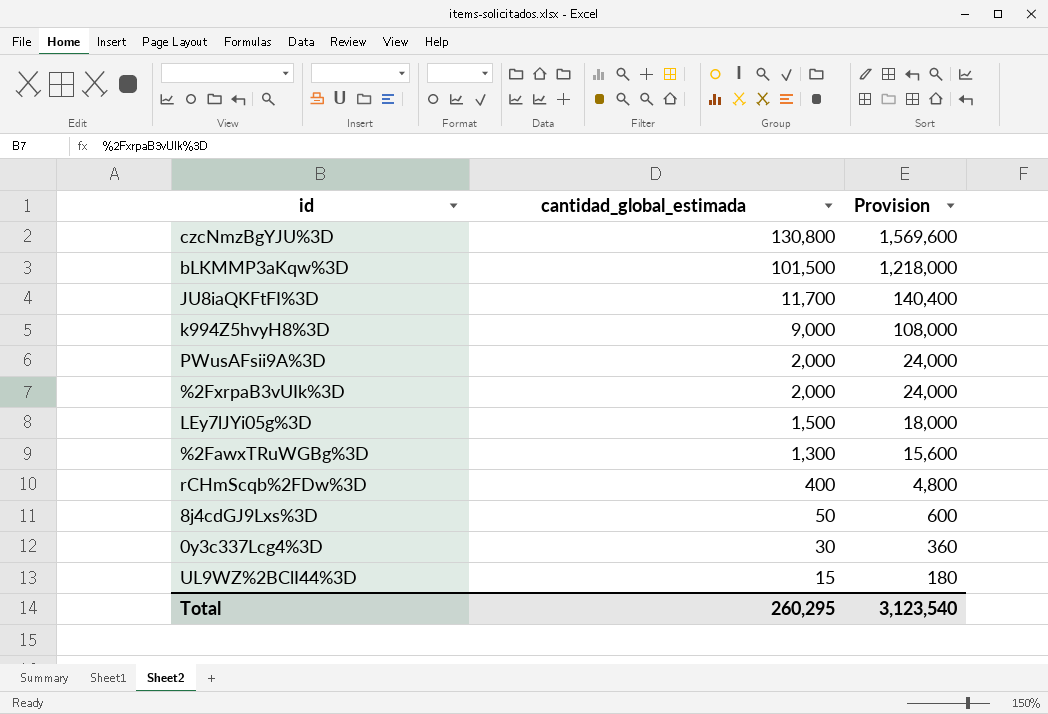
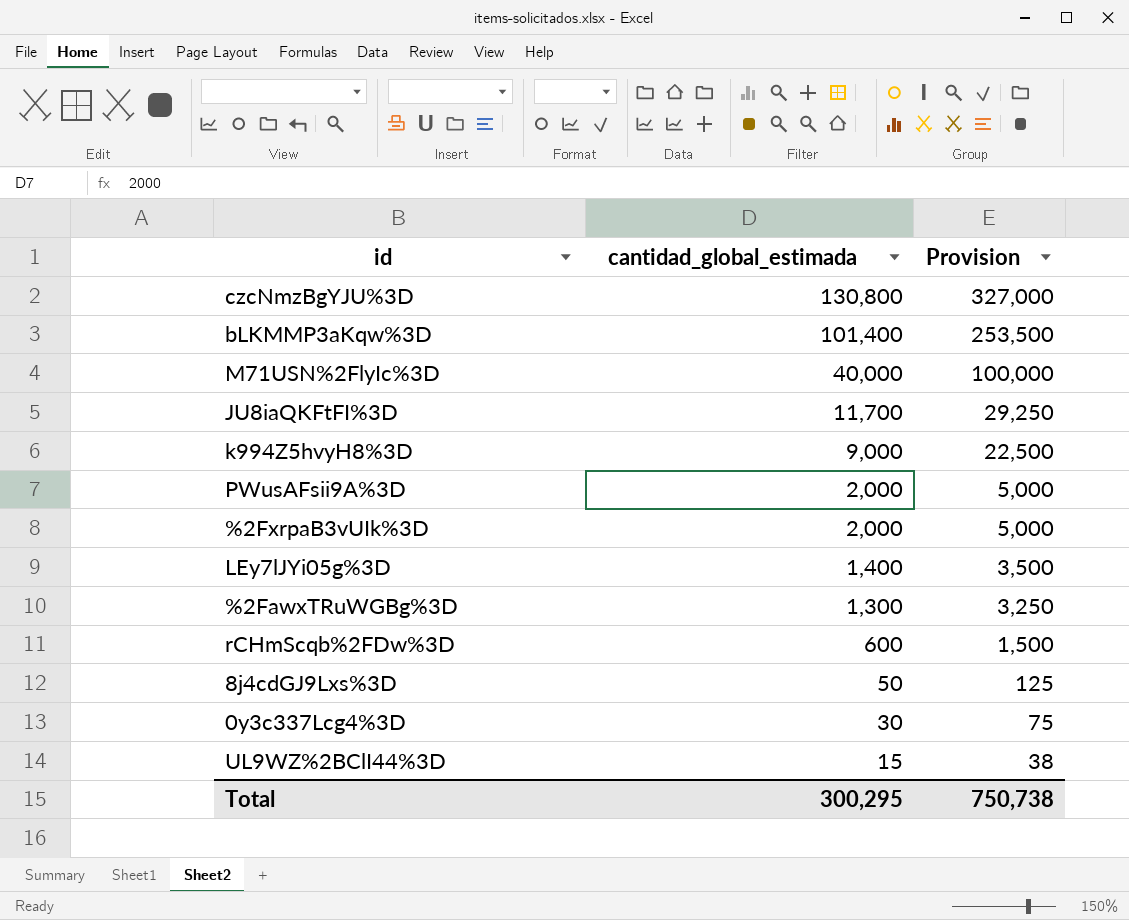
column Provision | formula: [cantidad_global_estimada] * 12 -> [cantidad_global_estimada] * 2.5
bLKMMP3aKqw%3D | cantidad_global_estimada: 101,500 -> 101,400
row M71USN%2FlyIc%3D: none -> 40,000 | 100,000
LEy7lJYi05g%3D | cantidad_global_estimada: 1,500 -> 1,400
rCHmScqb%2FDw%3D | cantidad_global_estimada: 400 -> 600
Total | cantidad_global_estimada: 260,295 -> 300,295
Total | Provision: 3,123,540 -> 750,738

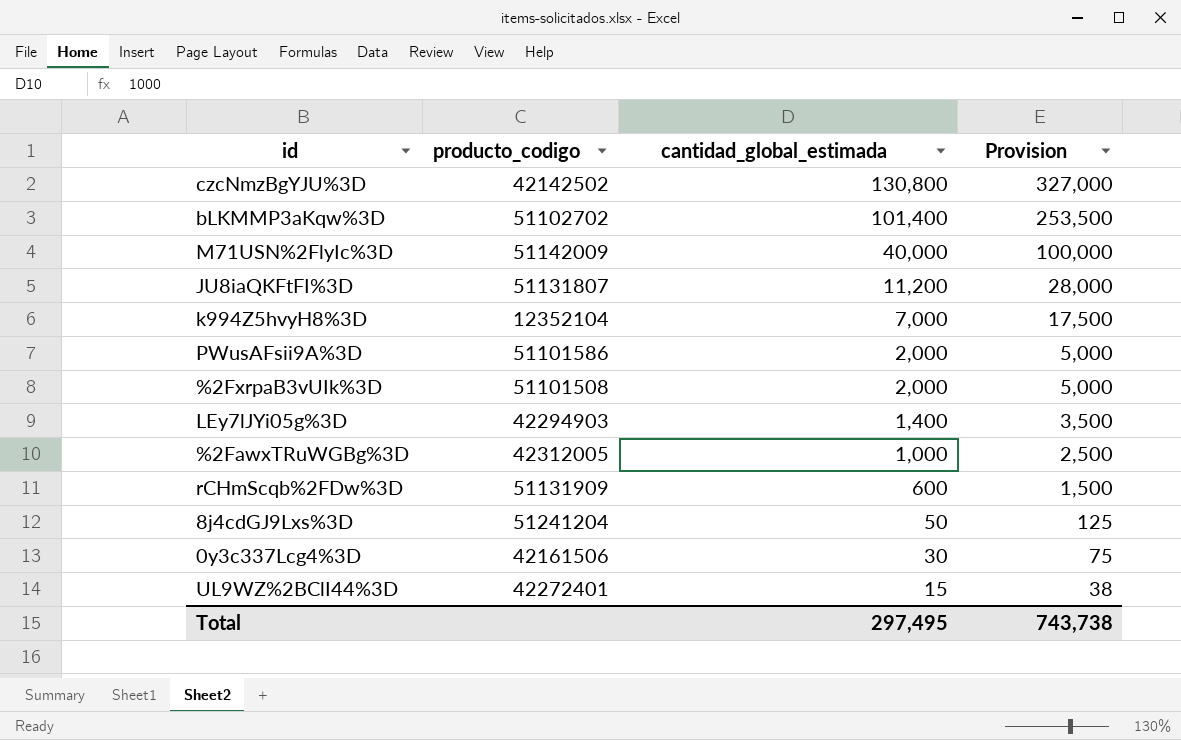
column producto_codigo | position: none -> 2
JU8iaQKFtFI%3D | cantidad_global_estimada: 11,700 -> 11,200
JU8iaQKFtFI%3D | Provision: 29,250 -> 28,000
k994Z5hvyH8%3D | cantidad_global_estimada: 9,000 -> 7,000
k994Z5hvyH8%3D | Provision: 22,500 -> 17,500
%2FawxTRuWGBg%3D | cantidad_global_estimada: 1,300 -> 1,000
%2FawxTRuWGBg%3D | Provision: 3,250 -> 2,500
Total | cantidad_global_estimada: 300,295 -> 297,495
Total | Provision: 750,738 -> 743,738

